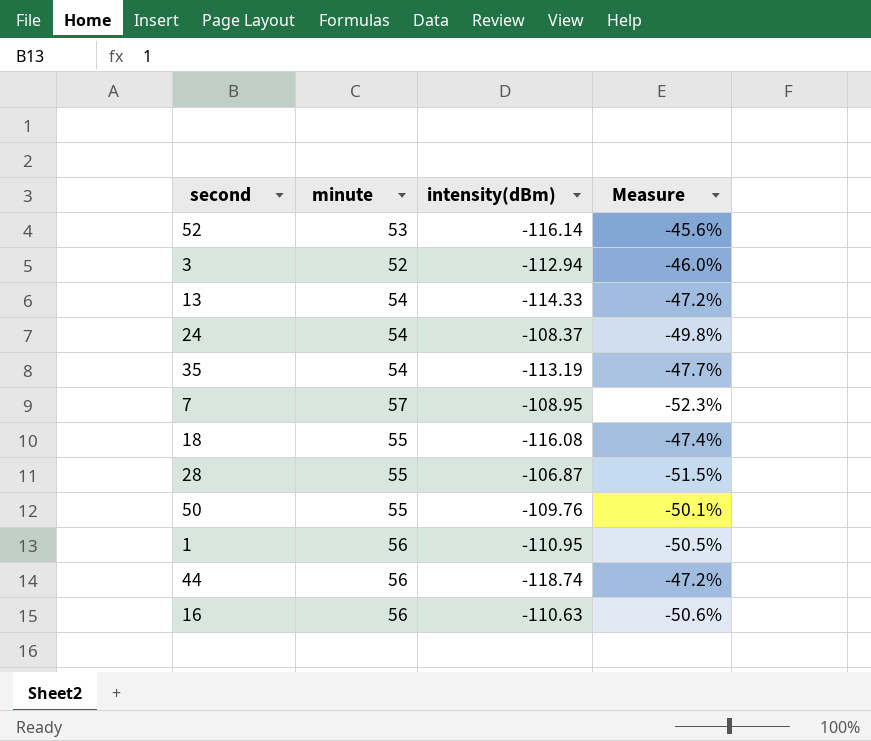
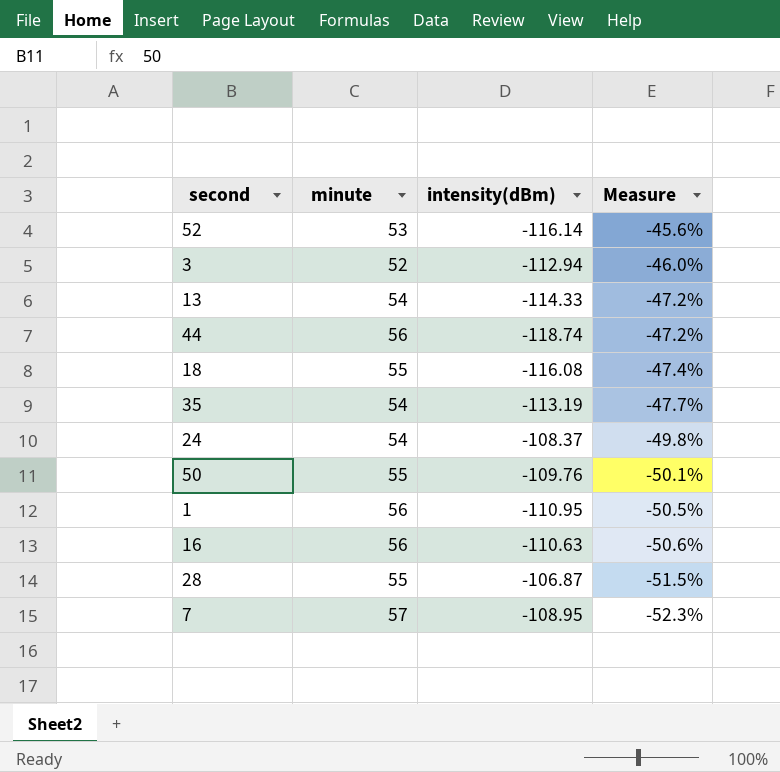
row order: none -> Measure descending

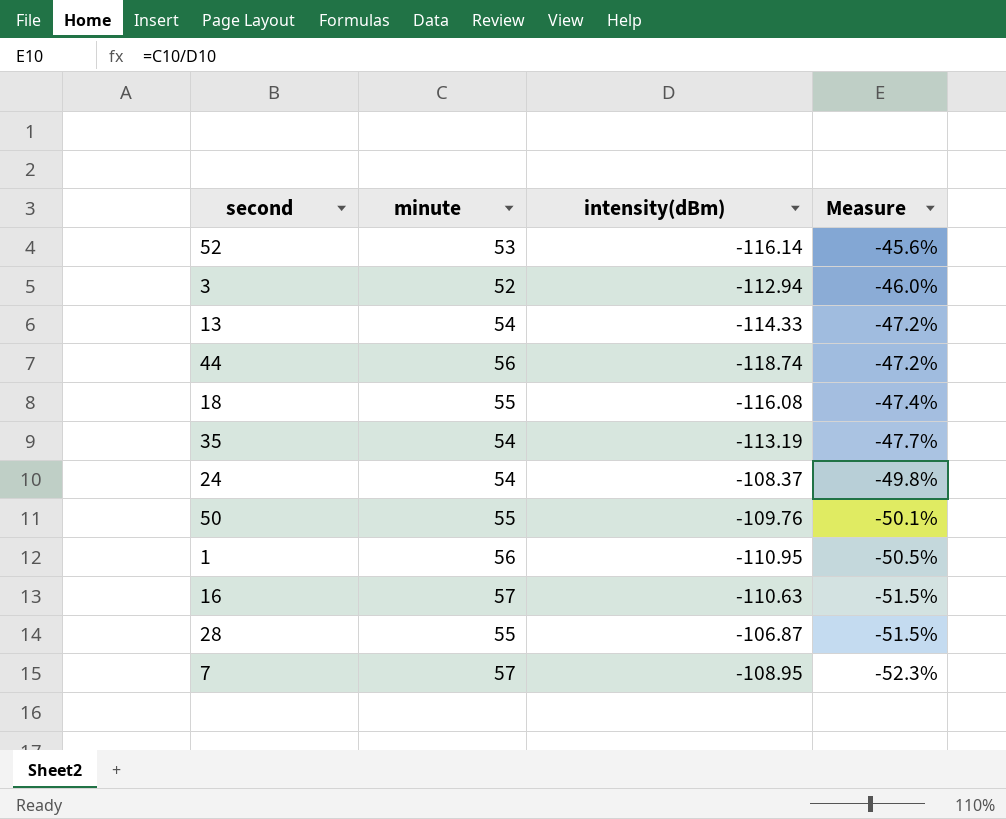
16 | minute: 56 -> 57
16 | Measure: -50.6% -> -51.5%

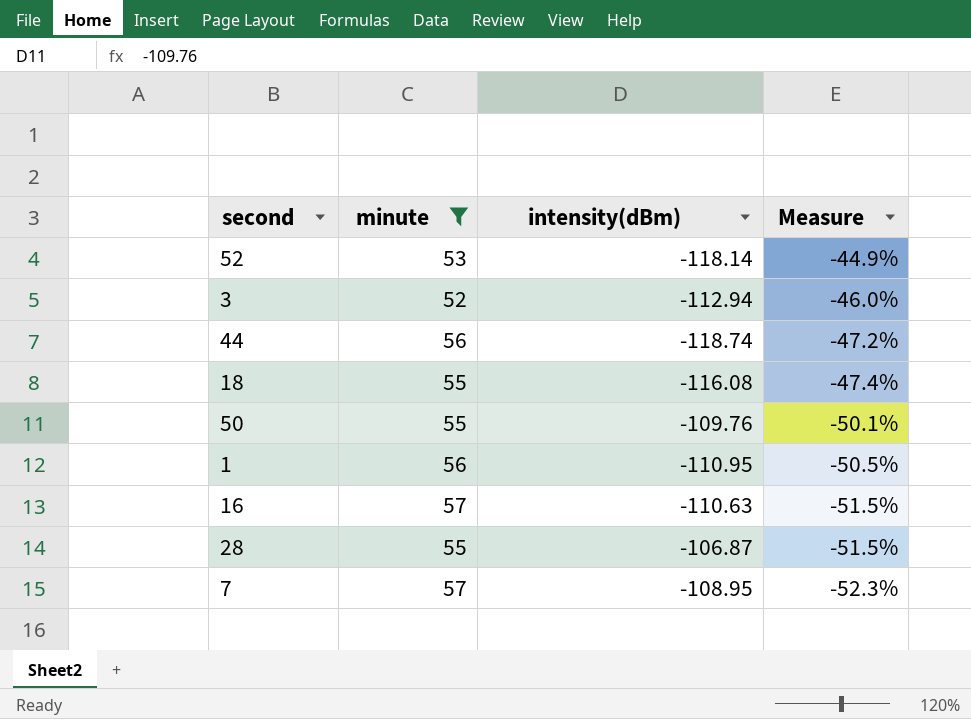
filter: none -> minute != 54
52 | intensity(dBm): -116.14 -> -118.14
52 | Measure: -45.6% -> -44.9%

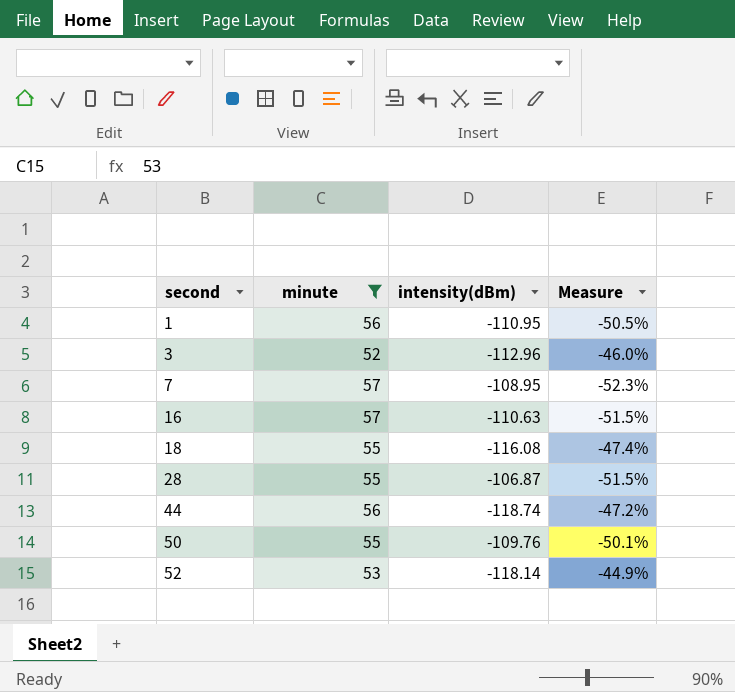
row order: Measure descending -> second ascending
3 | intensity(dBm): -112.94 -> -112.96

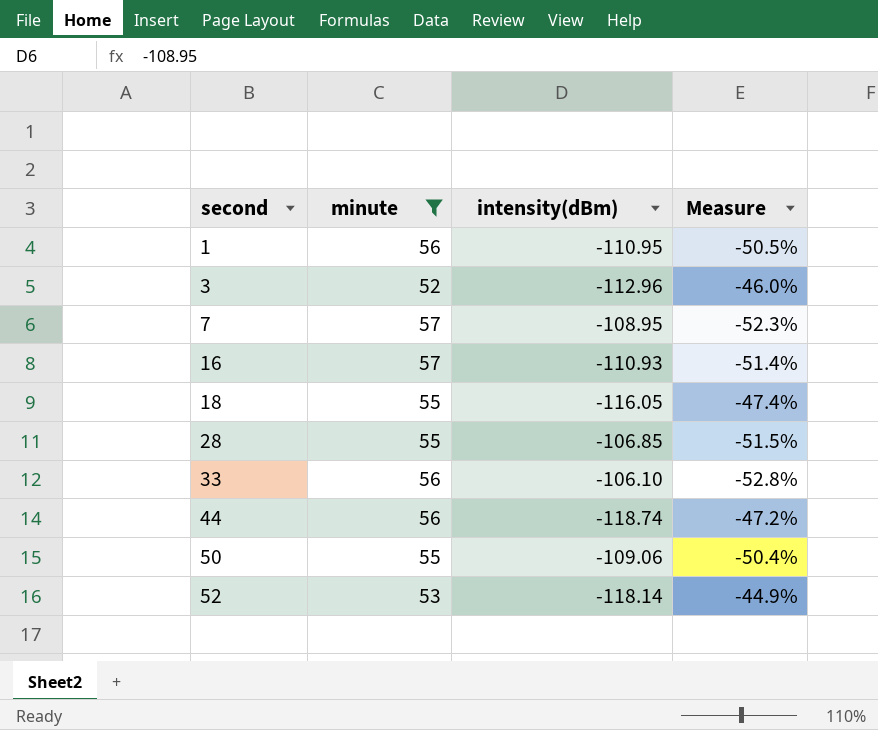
16 | intensity(dBm): -110.63 -> -110.93
16 | Measure: -51.5% -> -51.4%
18 | intensity(dBm): -116.08 -> -116.05
28 | intensity(dBm): -106.87 -> -106.85
row 33: none -> 56 | -106.10 | -52.8%
50 | intensity(dBm): -109.76 -> -109.06
50 | Measure: -50.1% -> -50.4%

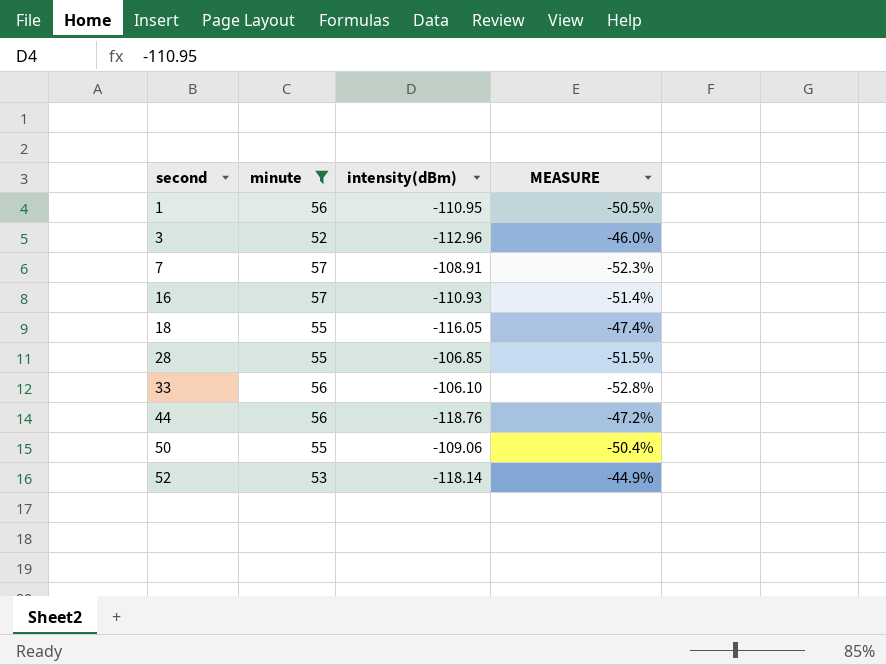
column name: Measure -> MEASURE
7 | intensity(dBm): -108.95 -> -108.91
44 | intensity(dBm): -118.74 -> -118.76

